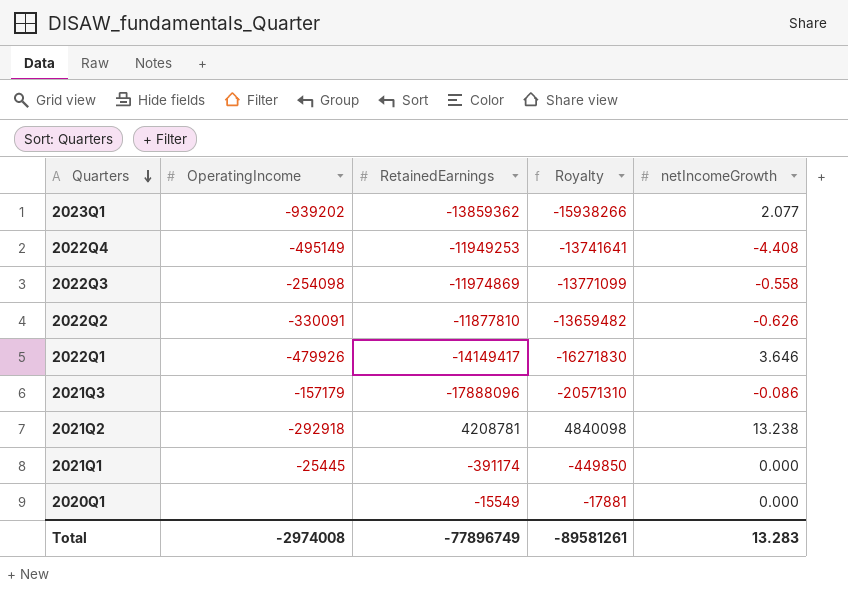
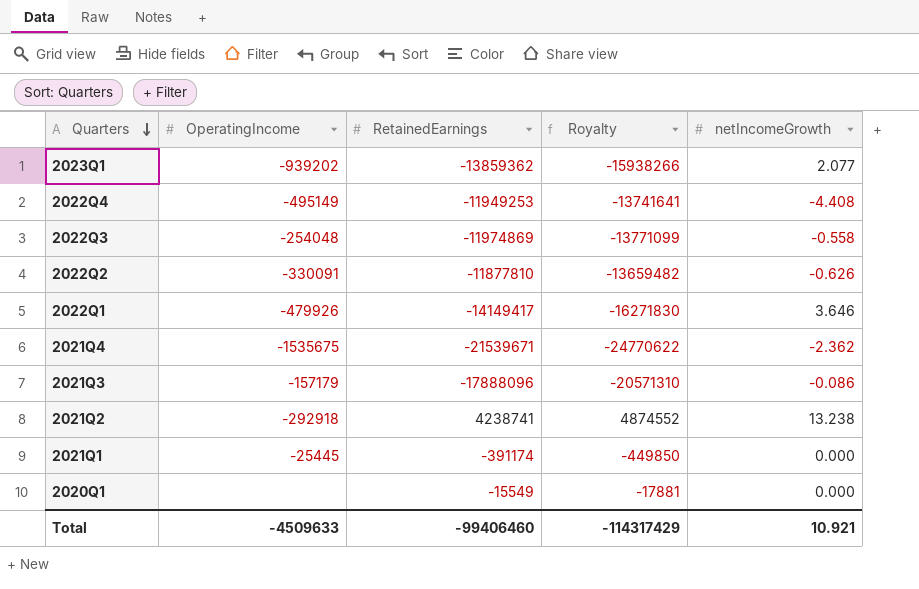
2022Q3 | OperatingIncome: -254098 -> -254048
row 2021Q4: none -> -1535675 | -21539671 | -24770622 | -2.362
2021Q2 | RetainedEarnings: 4208781 -> 4238741
2021Q2 | Royalty: 4840098 -> 4874552
Total | OperatingIncome: -2974008 -> -4509633
Total | RetainedEarnings: -77896749 -> -99406460
Total | Royalty: -89581261 -> -114317429
Total | netIncomeGrowth: 13.283 -> 10.921

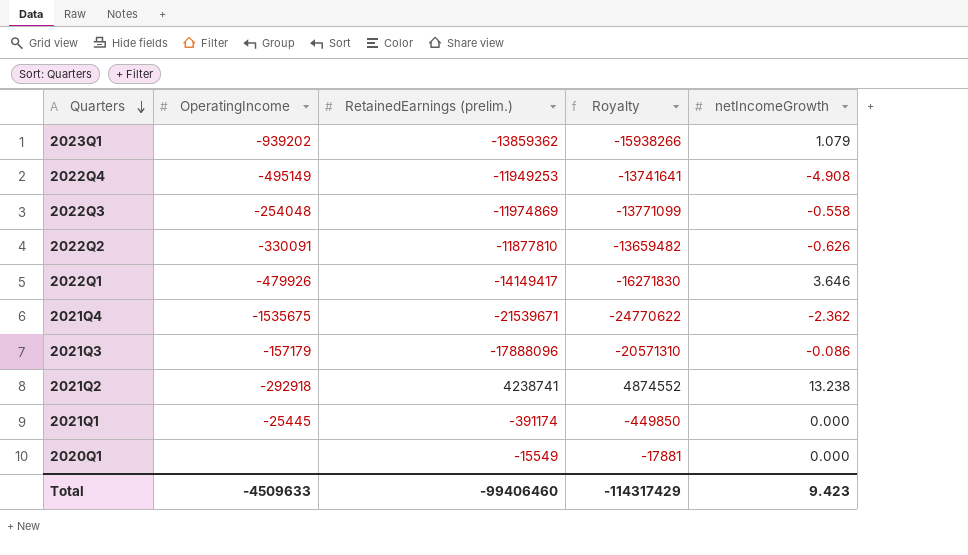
column name: RetainedEarnings -> RetainedEarnings (prelim.)
2023Q1 | netIncomeGrowth: 2.077 -> 1.079
2022Q4 | netIncomeGrowth: -4.408 -> -4.908
Total | netIncomeGrowth: 10.921 -> 9.423

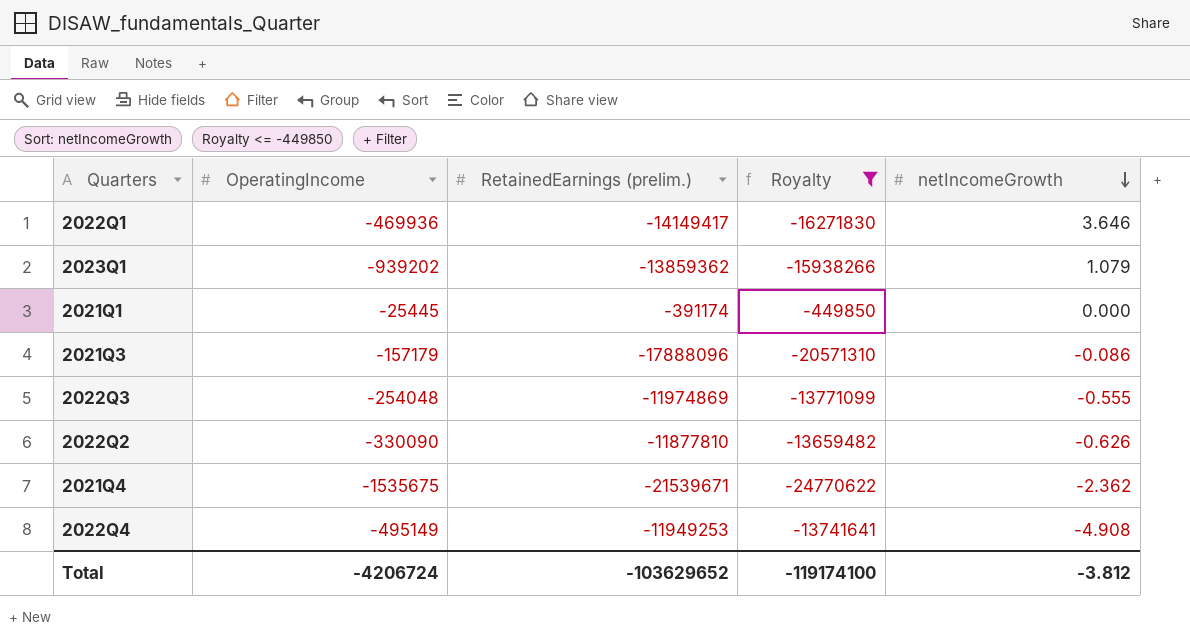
filter: none -> Royalty <= -449850
row order: Quarters descending -> netIncomeGrowth descending
2022Q1 | OperatingIncome: -479926 -> -469936
2022Q3 | netIncomeGrowth: -0.558 -> -0.555
2022Q2 | OperatingIncome: -330091 -> -330090
Total | OperatingIncome: -4509633 -> -4206724
Total | RetainedEarnings (prelim.): -99406460 -> -103629652
Total | Royalty: -114317429 -> -119174100
Total | netIncomeGrowth: 9.423 -> -3.812

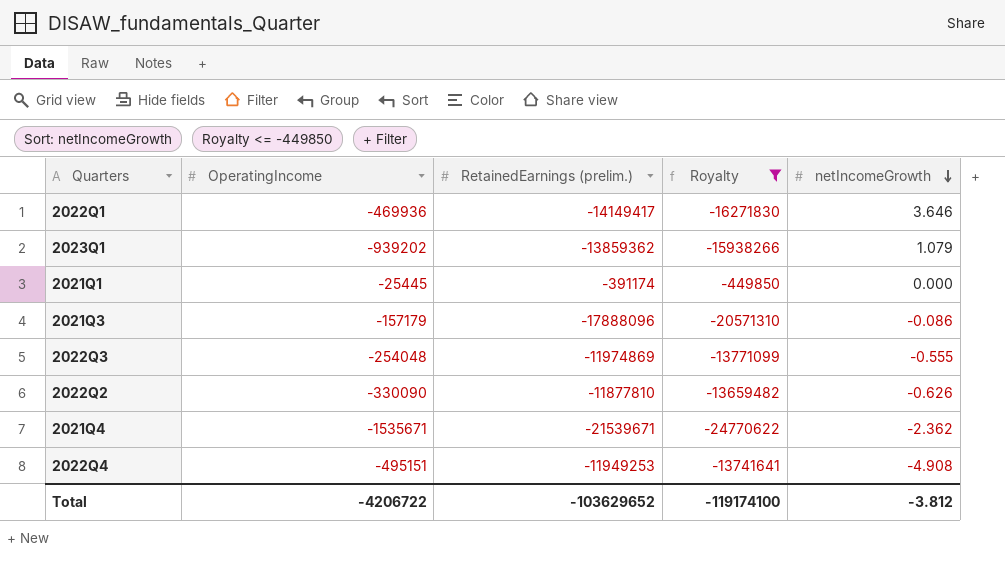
2021Q4 | OperatingIncome: -1535675 -> -1535671
2022Q4 | OperatingIncome: -495149 -> -495151
Total | OperatingIncome: -4206724 -> -4206722

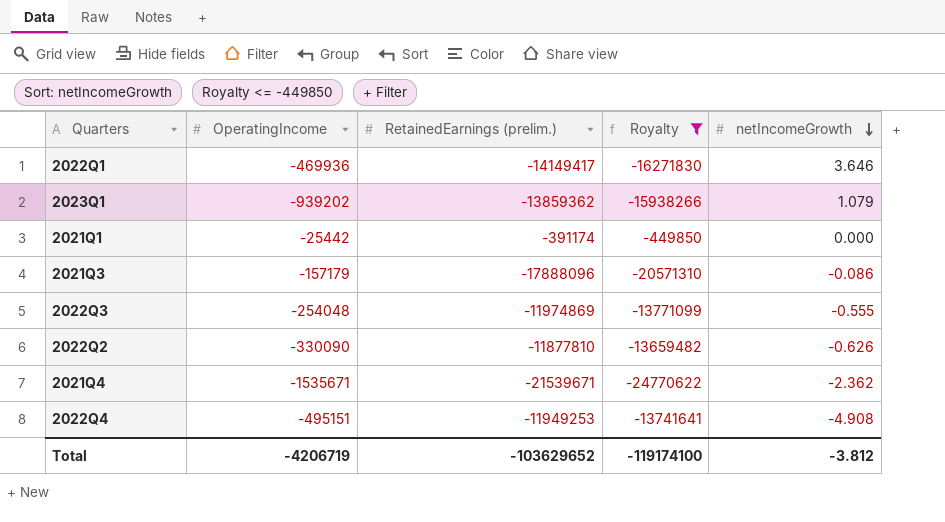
2021Q1 | OperatingIncome: -25445 -> -25442
Total | OperatingIncome: -4206722 -> -4206719

